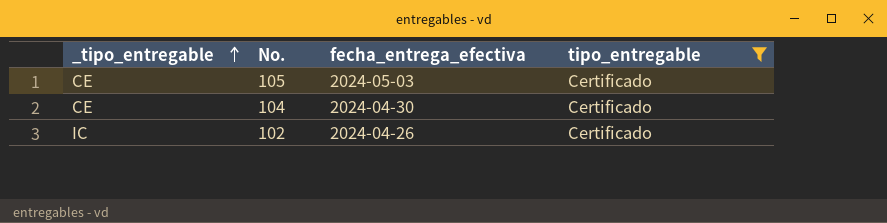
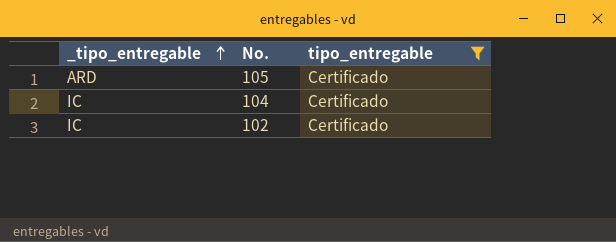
column fecha_entrega_efectiva | position: 3 -> none
105 | _tipo_entregable: CE -> ARD
104 | _tipo_entregable: CE -> IC

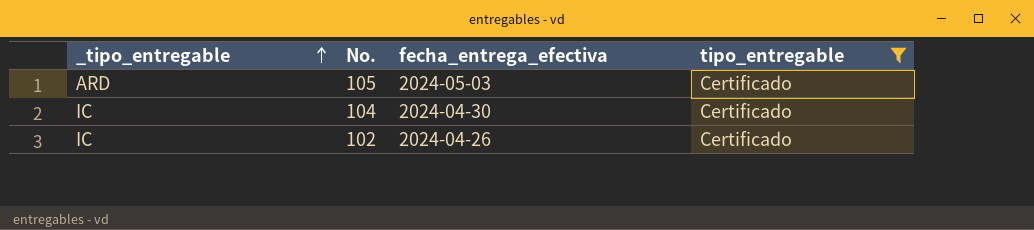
column fecha_entrega_efectiva | position: none -> 3

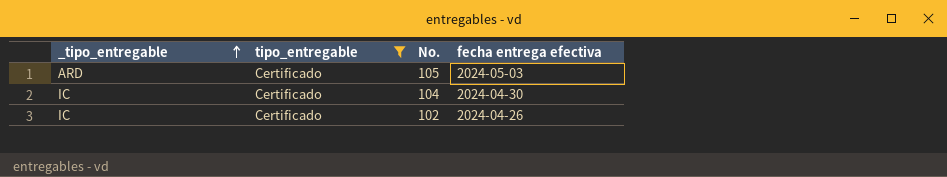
column tipo_entregable | position: 4 -> 2
column name: fecha_entrega_efectiva -> fecha entrega efectiva

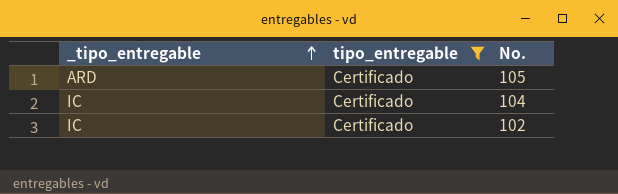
column fecha entrega efectiva | position: 4 -> none

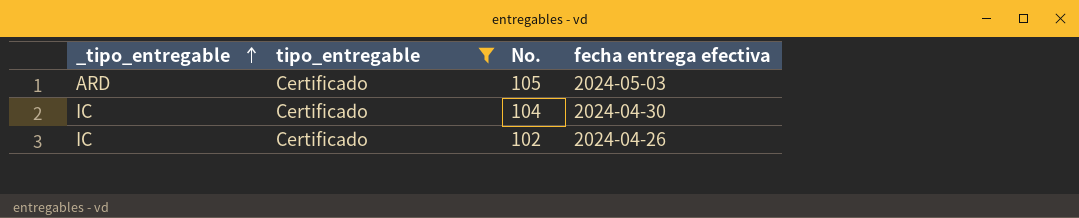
column fecha entrega efectiva | position: none -> 4

